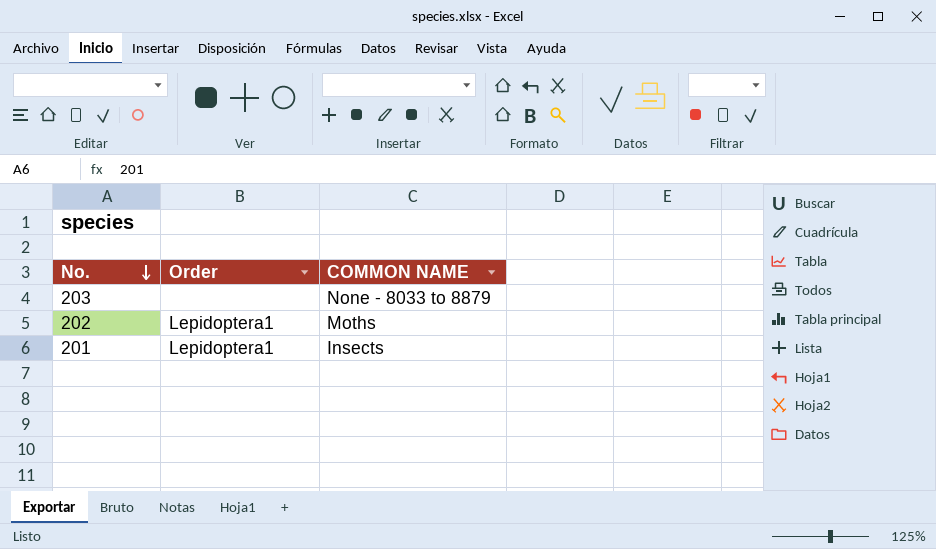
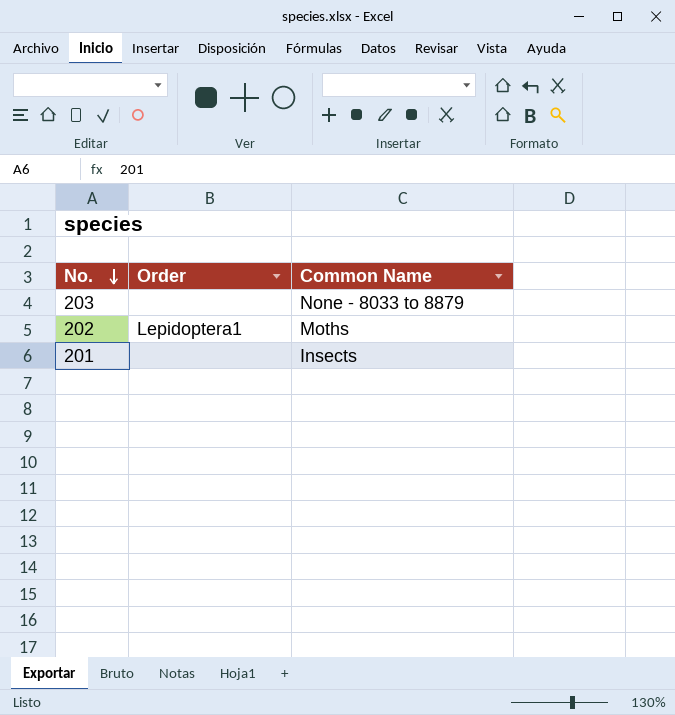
column name: COMMON NAME -> Common Name
201 | Order: Lepidoptera1 -> none

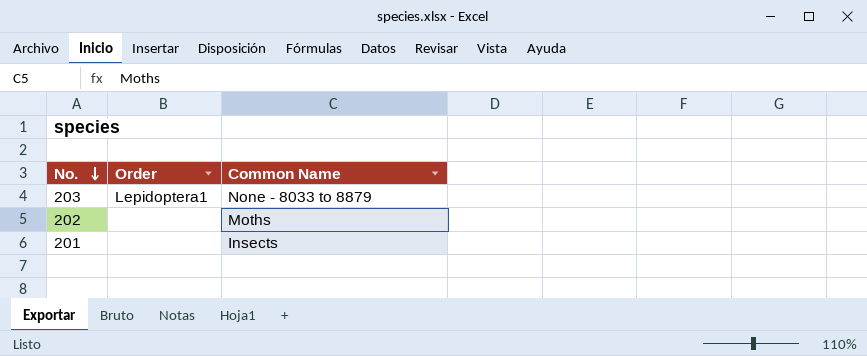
203 | Order: none -> Lepidoptera1
202 | Order: Lepidoptera1 -> none

